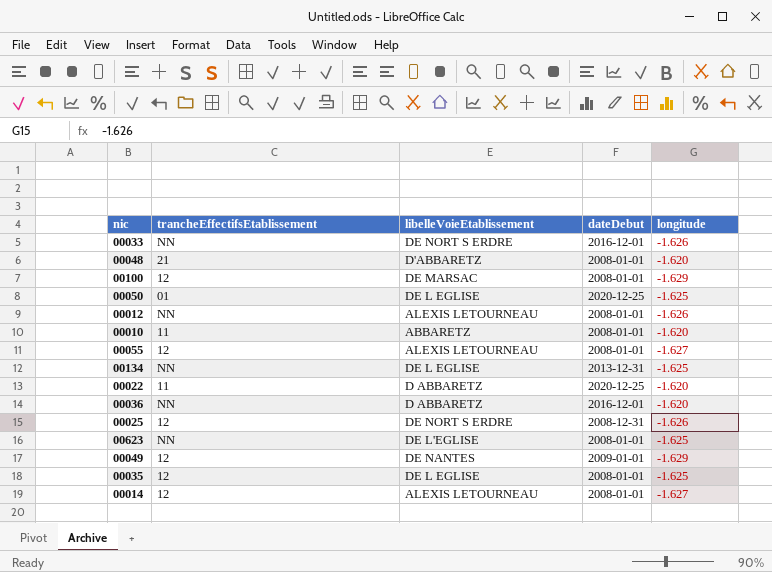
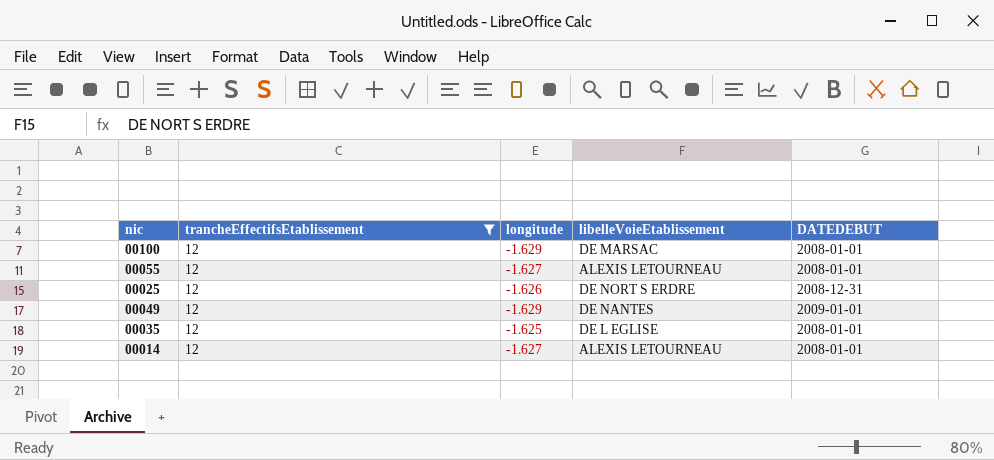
filter: none -> trancheEffectifsEtablissement = 12
column longitude | position: 5 -> 3
column name: dateDebut -> DATEDEBUT

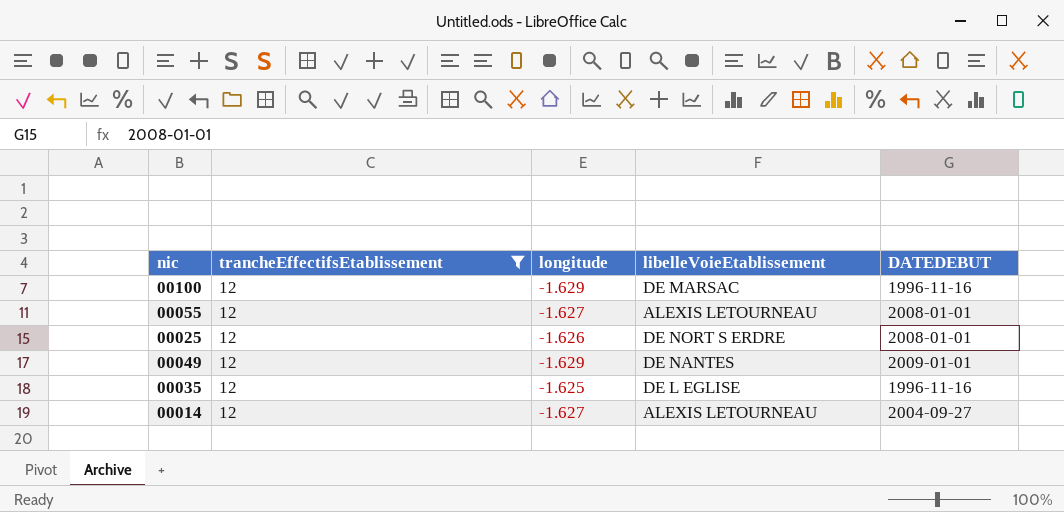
00100 | DATEDEBUT: 2008-01-01 -> 1996-11-16
00025 | DATEDEBUT: 2008-12-31 -> 2008-01-01
00035 | DATEDEBUT: 2008-01-01 -> 1996-11-16
00014 | DATEDEBUT: 2008-01-01 -> 2004-09-27

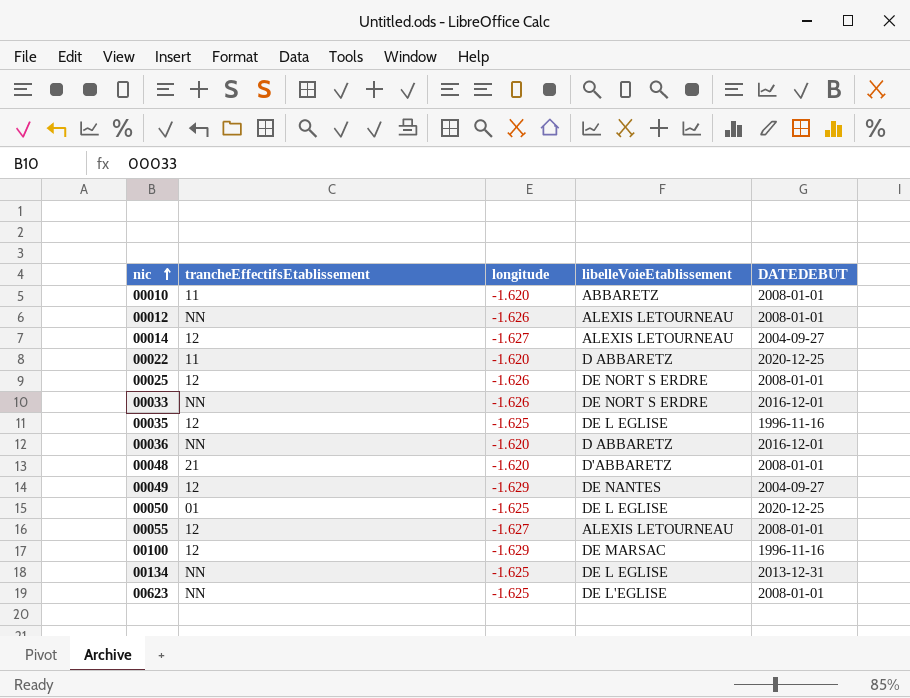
filter: trancheEffectifsEtablissement = 12 -> none
row order: none -> nic ascending
00049 | DATEDEBUT: 2009-01-01 -> 2004-09-27

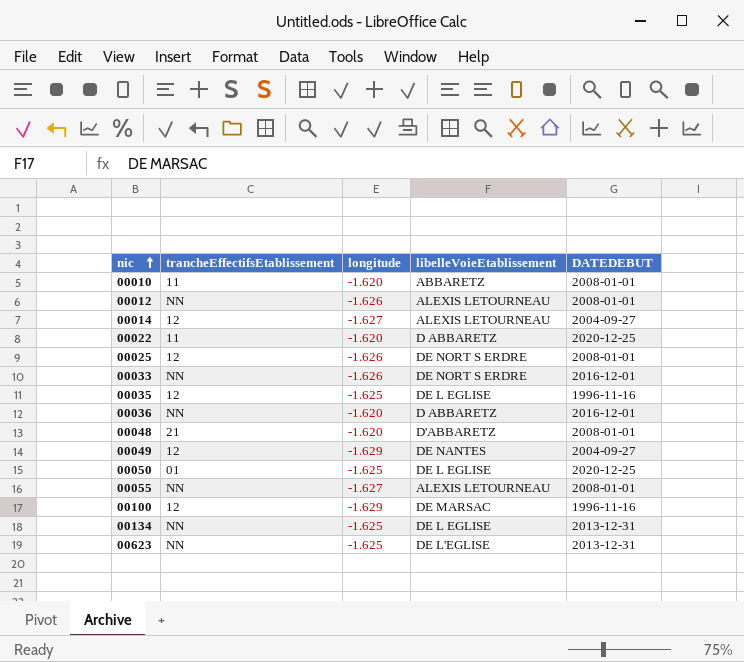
00055 | trancheEffectifsEtablissement: 12 -> NN
00623 | DATEDEBUT: 2008-01-01 -> 2013-12-31

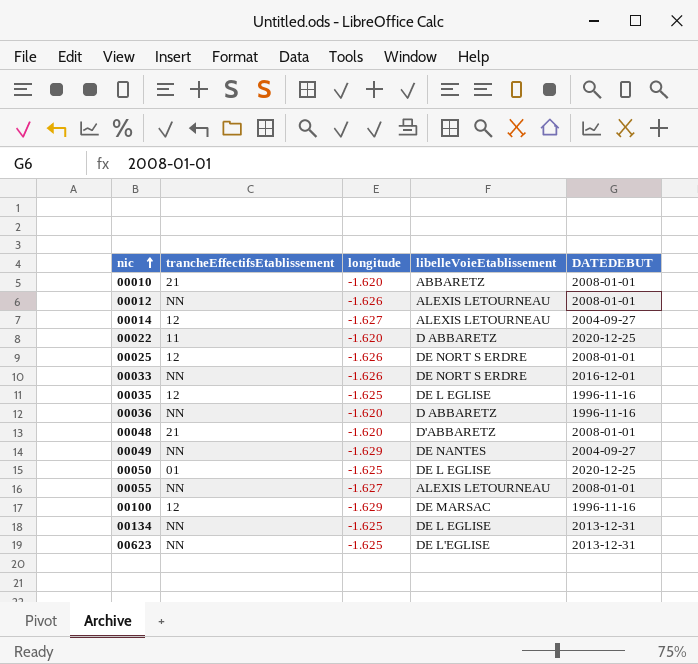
00010 | trancheEffectifsEtablissement: 11 -> 21
00036 | DATEDEBUT: 2016-12-01 -> 1996-11-16
00049 | trancheEffectifsEtablissement: 12 -> NN

